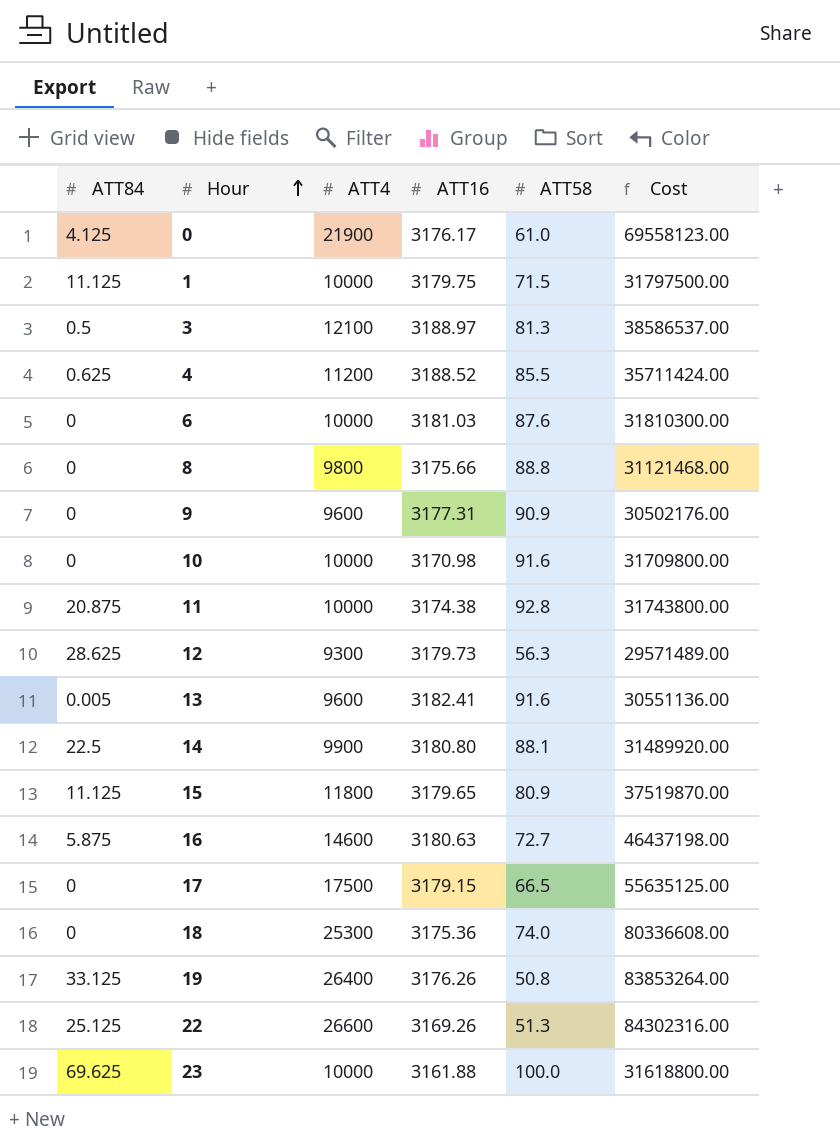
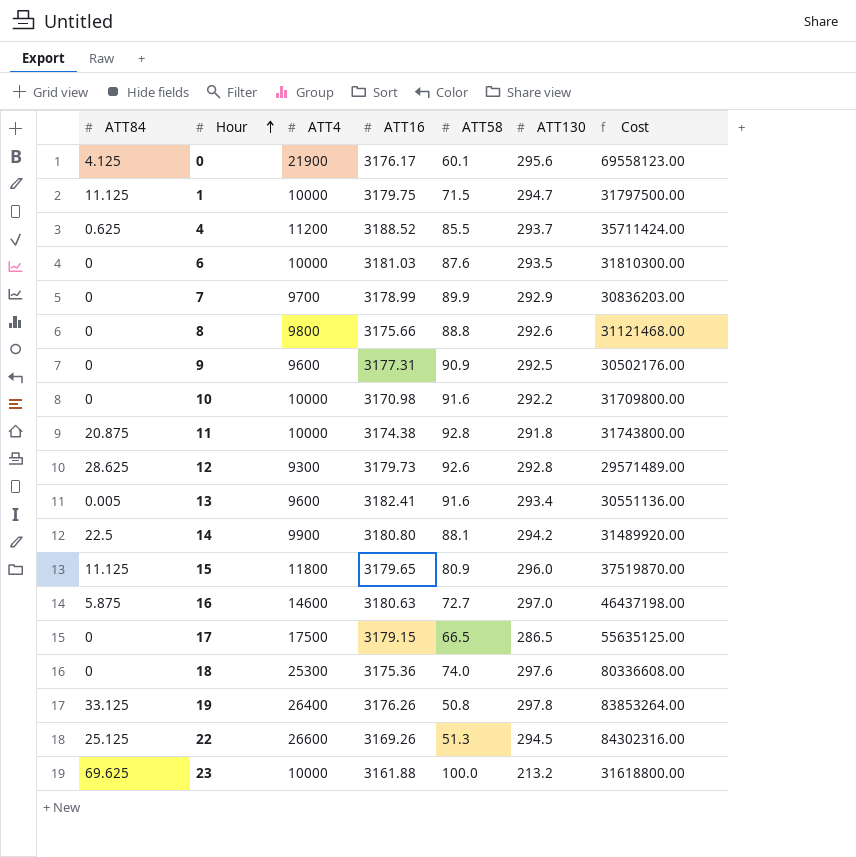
column ATT130 | position: none -> 6
row 3: 0.5 | 12100 | 3188.97 | 81.3 | 38586537.00 -> none
0 | ATT58: 61.0 -> 60.1
row 7: none -> 0 | 9700 | 3178.99 | 89.9 | 292.9 | 30836203.00
12 | ATT58: 56.3 -> 92.6

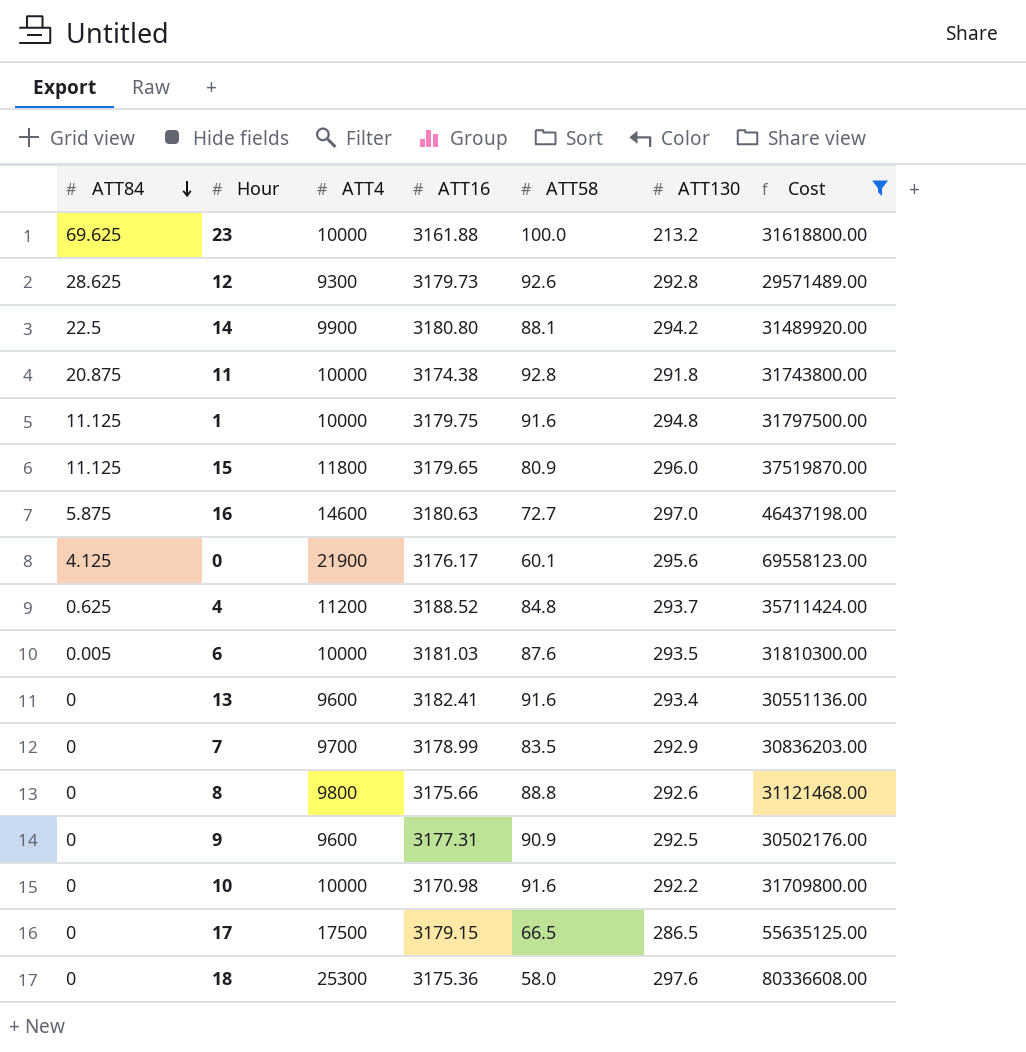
filter: none -> Cost <= 80336608.00
row order: Hour ascending -> ATT84 descending
1 | ATT58: 71.5 -> 91.6
1 | ATT130: 294.7 -> 294.8
4 | ATT58: 85.5 -> 84.8
6 | ATT84: 0 -> 0.005
13 | ATT84: 0.005 -> 0
7 | ATT58: 89.9 -> 83.5
18 | ATT58: 74.0 -> 58.0

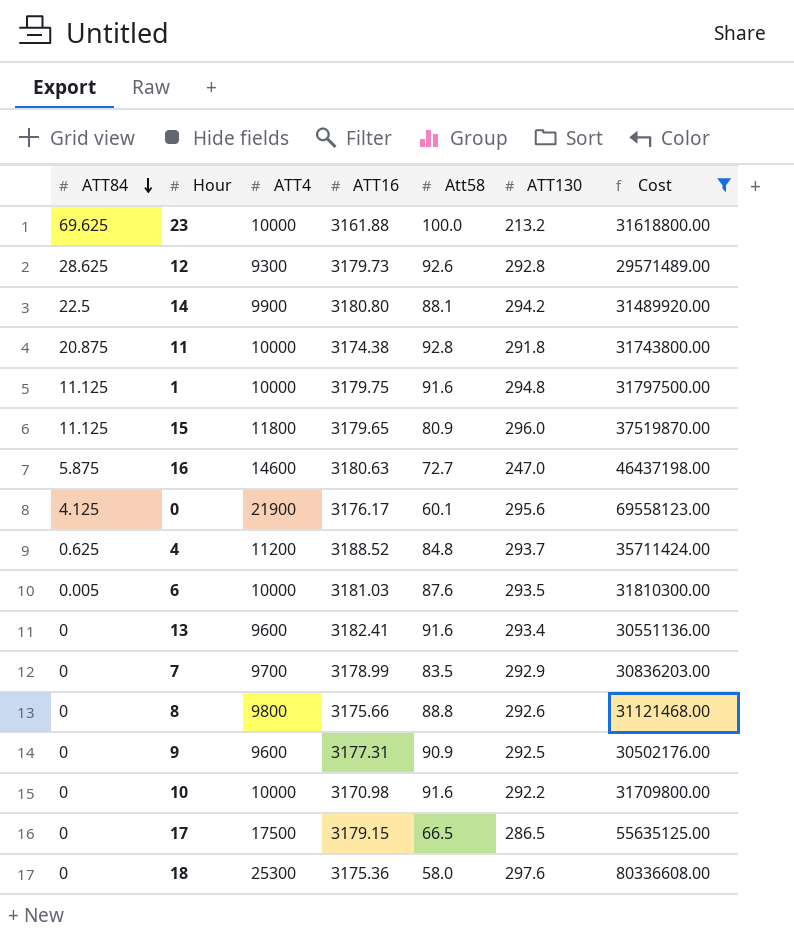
column name: ATT58 -> Att58
16 | ATT130: 297.0 -> 247.0

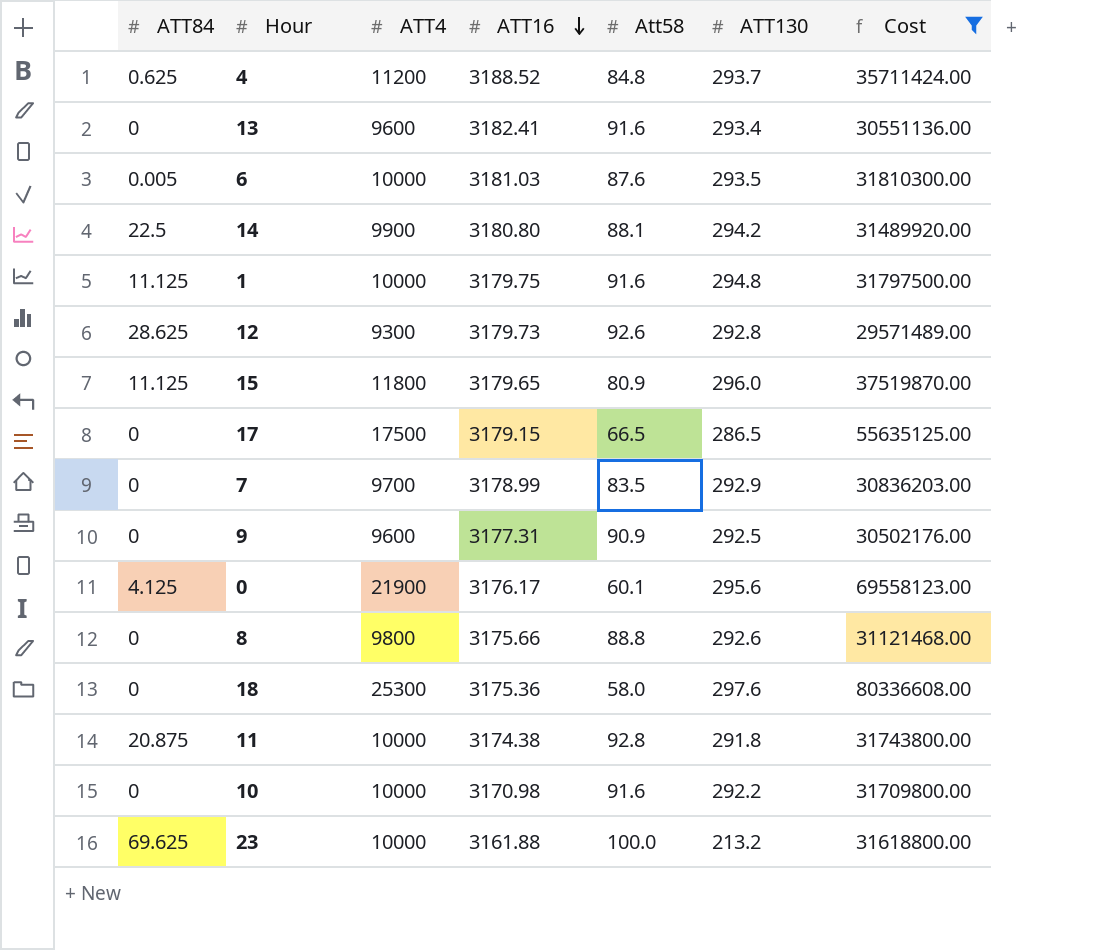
row order: ATT84 descending -> ATT16 descending
row 16: 5.875 | 14600 | 3180.63 | 72.7 | 247.0 | 46437198.00 -> none

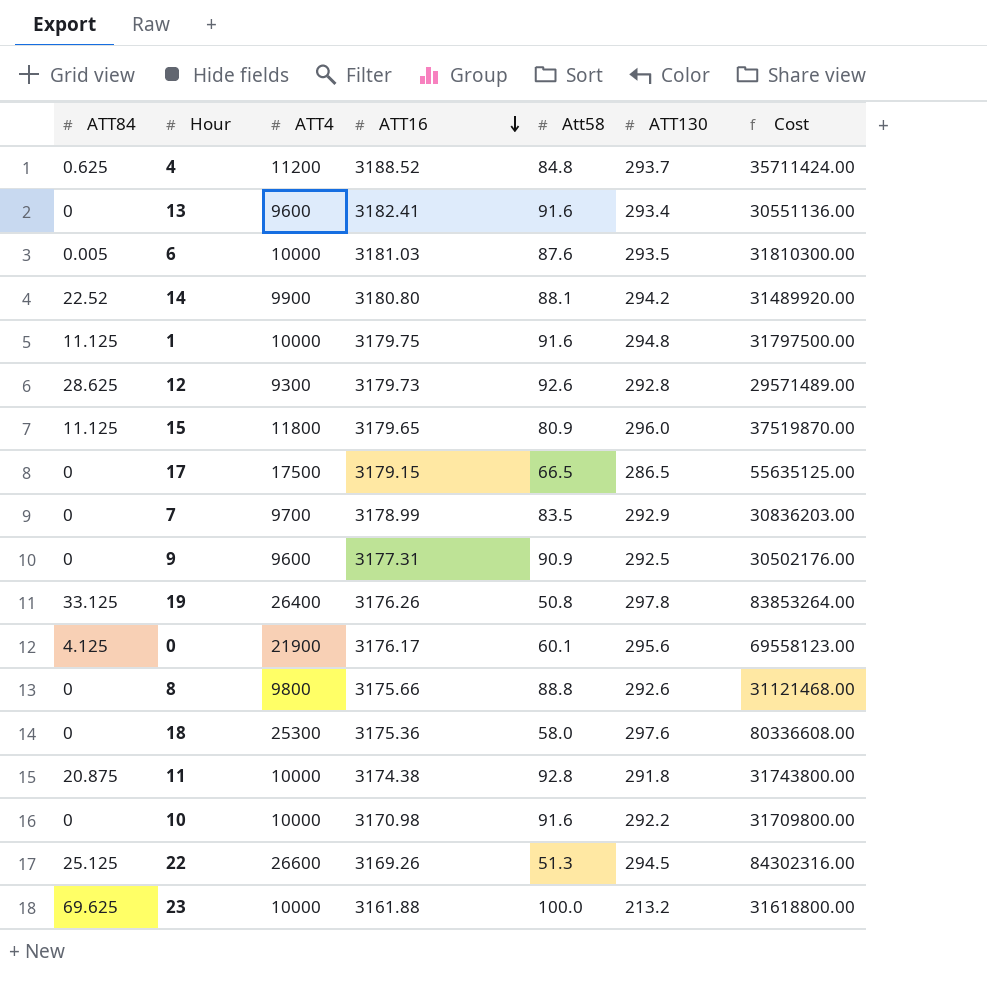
filter: Cost <= 80336608.00 -> none
14 | ATT84: 22.5 -> 22.52

